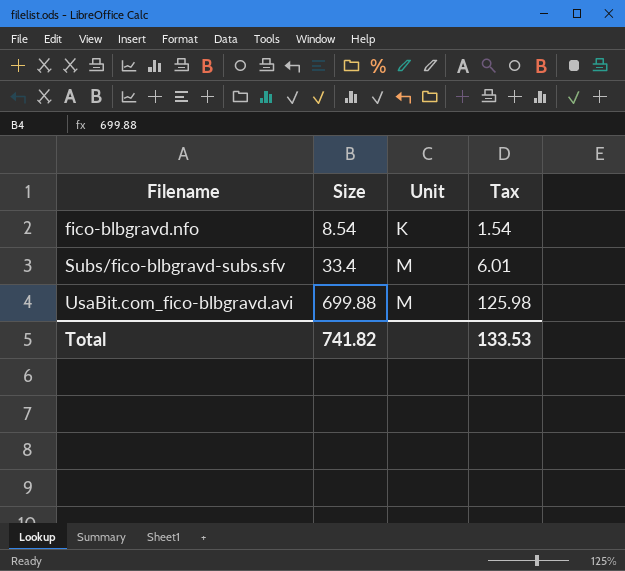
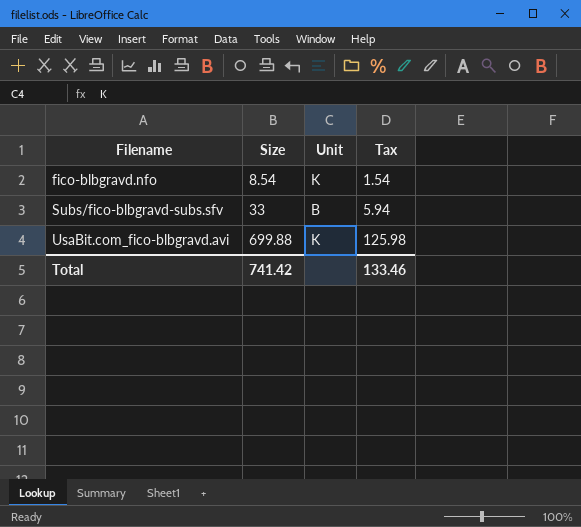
Subs/fico-blbgravd-subs.sfv | Size: 33.4 -> 33
Subs/fico-blbgravd-subs.sfv | Unit: M -> B
Subs/fico-blbgravd-subs.sfv | Tax: 6.01 -> 5.94
UsaBit.com_fico-blbgravd.avi | Unit: M -> K
Total | Size: 741.82 -> 741.42
Total | Tax: 133.53 -> 133.46

